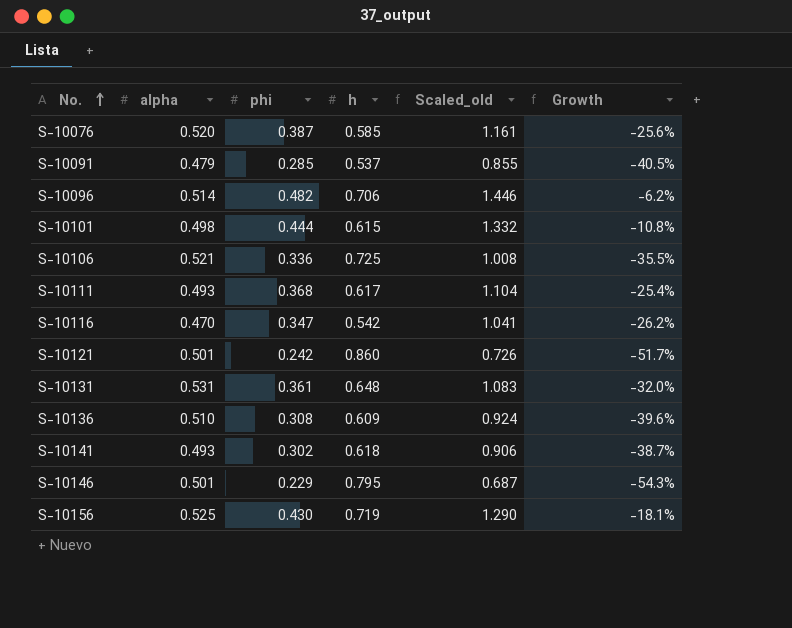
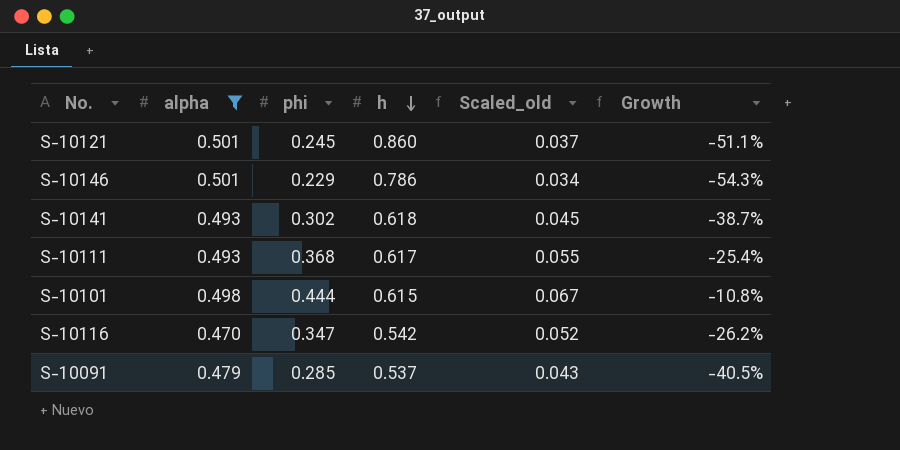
filter: none -> alpha <= 0.501
row order: No. ascending -> h descending
column Scaled_old | formula: [phi] * 3 -> [phi] * 0.15
S-10121 | phi: 0.242 -> 0.245
S-10121 | Growth: -51.7% -> -51.1%
S-10146 | h: 0.795 -> 0.786

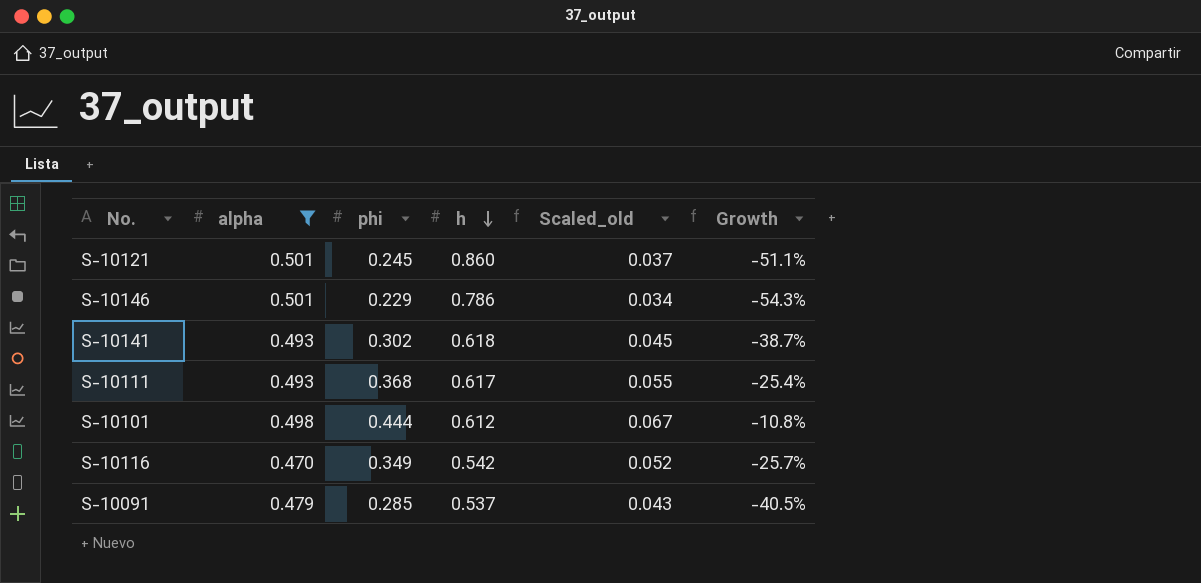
S-10101 | h: 0.615 -> 0.612
S-10116 | phi: 0.347 -> 0.349
S-10116 | Growth: -26.2% -> -25.7%

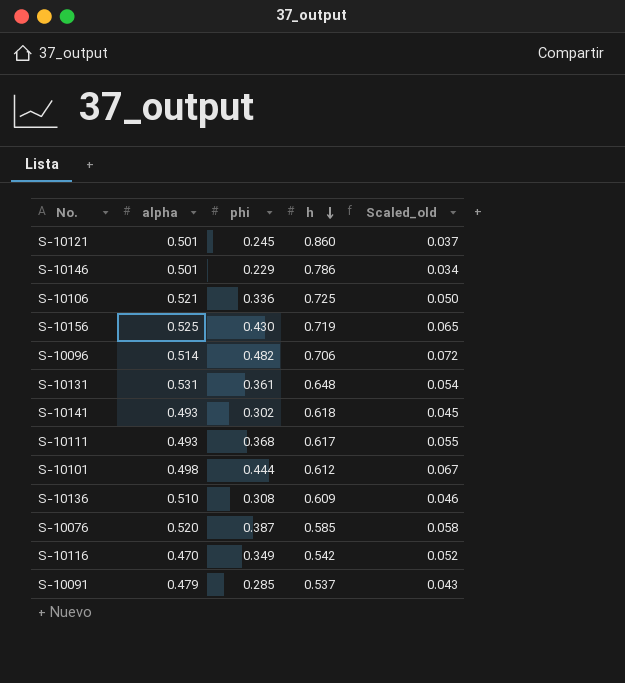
filter: alpha <= 0.501 -> none
column Growth | formula: ([phi] - [alpha]) / [alpha] -> none

